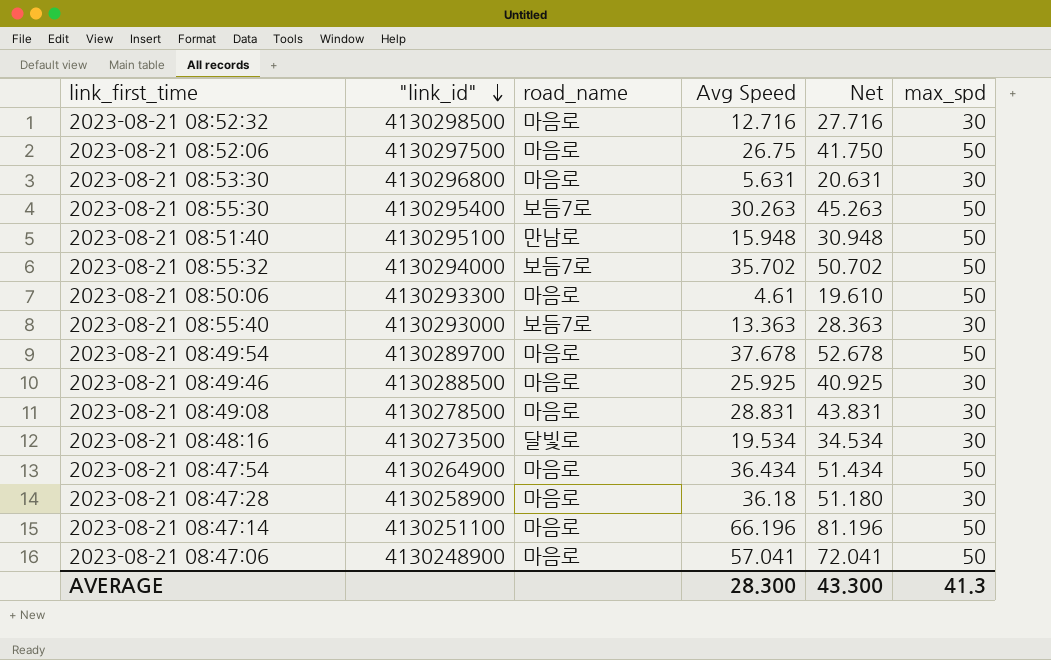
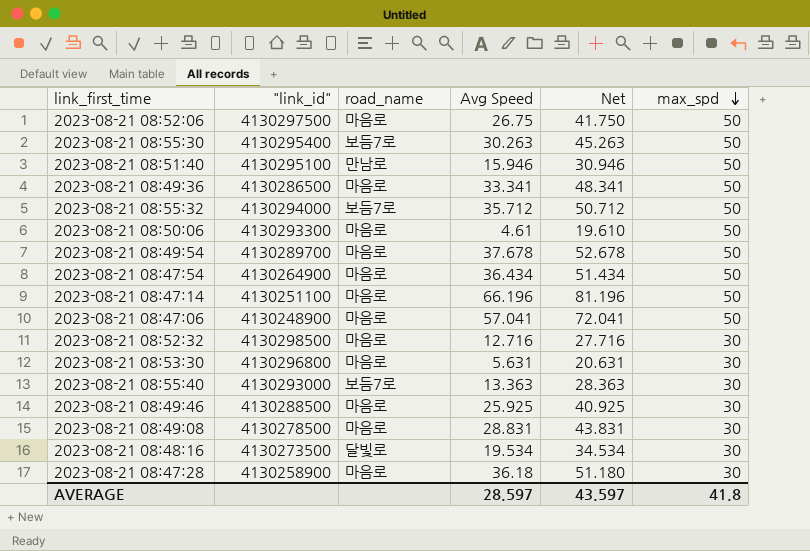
row order: "link_id" descending -> max_spd descending
2023-08-21 08:51:40 | Avg Speed: 15.948 -> 15.946
2023-08-21 08:51:40 | Net: 30.948 -> 30.946
row 2023-08-21 08:49:36: none -> 4130286500 | 마음로 | 33.341 | 48.341 | 50
2023-08-21 08:55:32 | Avg Speed: 35.702 -> 35.712
2023-08-21 08:55:32 | Net: 50.702 -> 50.712
AVERAGE | Avg Speed: 28.300 -> 28.597
AVERAGE | Net: 43.300 -> 43.597
AVERAGE | max_spd: 41.3 -> 41.8

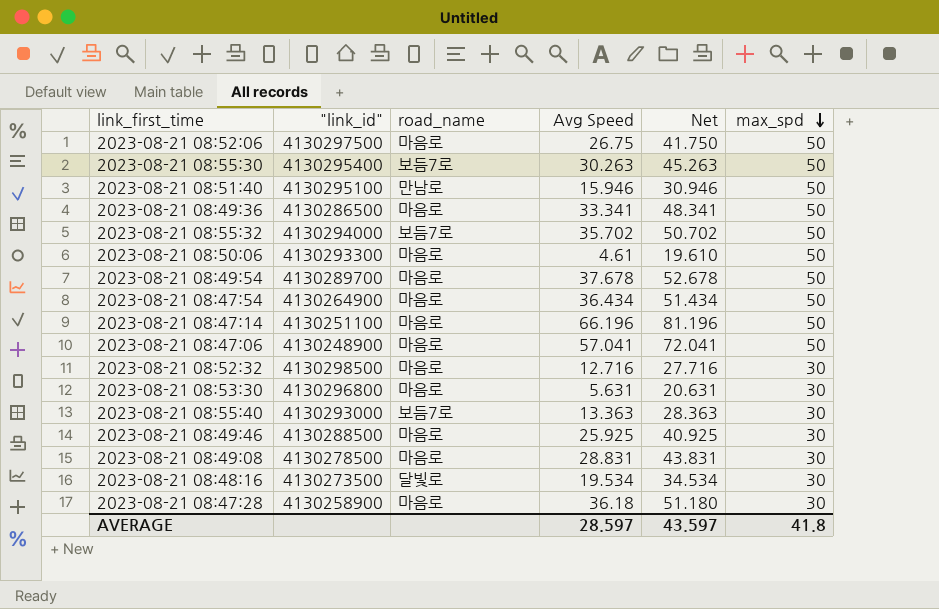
2023-08-21 08:55:32 | Avg Speed: 35.712 -> 35.702
2023-08-21 08:55:32 | Net: 50.712 -> 50.702

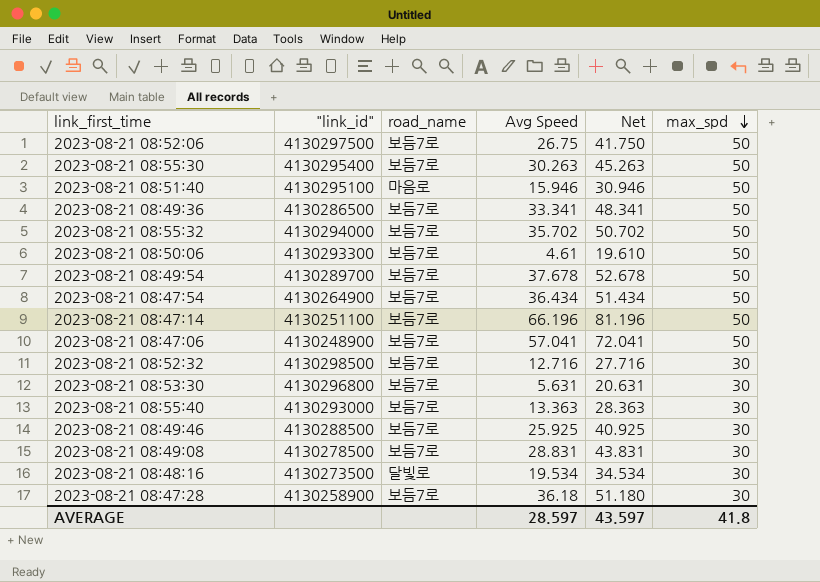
2023-08-21 08:52:06 | road_name: 마음로 -> 보듬7로
2023-08-21 08:51:40 | road_name: 만남로 -> 마음로
2023-08-21 08:49:36 | road_name: 마음로 -> 보듬7로
2023-08-21 08:50:06 | road_name: 마음로 -> 보듬7로
2023-08-21 08:49:54 | road_name: 마음로 -> 보듬7로
2023-08-21 08:47:54 | road_name: 마음로 -> 보듬7로
2023-08-21 08:47:14 | road_name: 마음로 -> 보듬7로
2023-08-21 08:47:06 | road_name: 마음로 -> 보듬7로
2023-08-21 08:52:32 | road_name: 마음로 -> 보듬7로
2023-08-21 08:53:30 | road_name: 마음로 -> 보듬7로
2023-08-21 08:49:46 | road_name: 마음로 -> 보듬7로
2023-08-21 08:49:08 | road_name: 마음로 -> 보듬7로
2023-08-21 08:47:28 | road_name: 마음로 -> 보듬7로

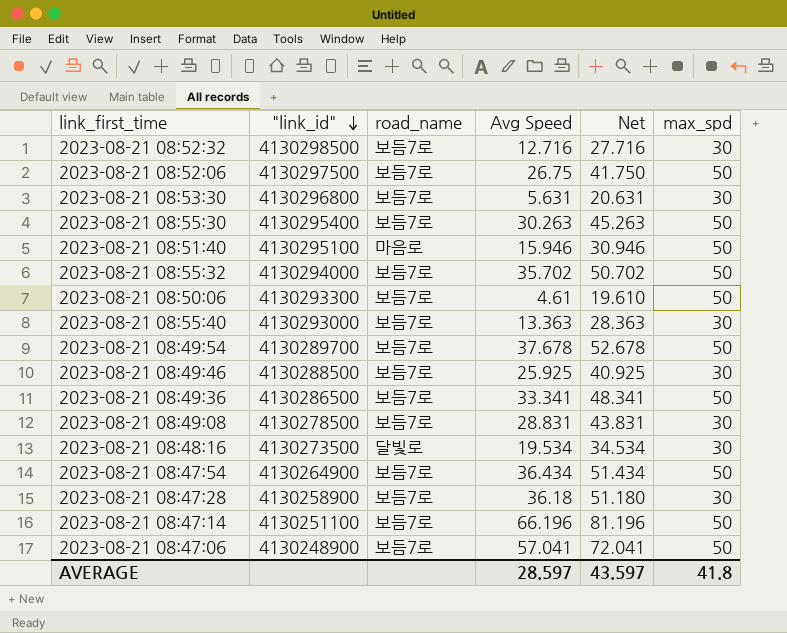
row order: max_spd descending -> "link_id" descending

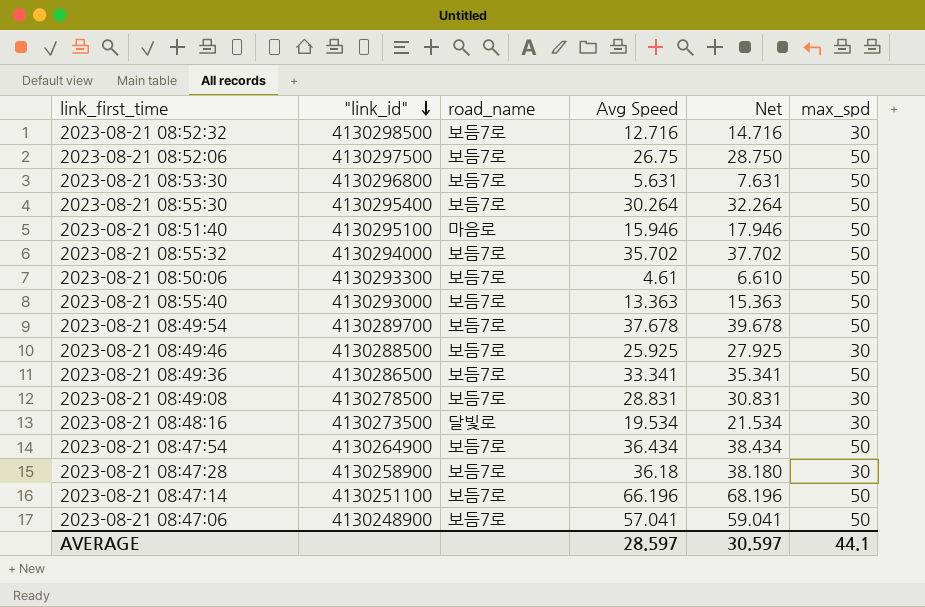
column Net | formula: [Avg Speed] + 15 -> [Avg Speed] + 2
2023-08-21 08:53:30 | max_spd: 30 -> 50
2023-08-21 08:55:30 | Avg Speed: 30.263 -> 30.264
2023-08-21 08:55:40 | max_spd: 30 -> 50
AVERAGE | Net: 43.597 -> 30.597
AVERAGE | max_spd: 41.8 -> 44.1

